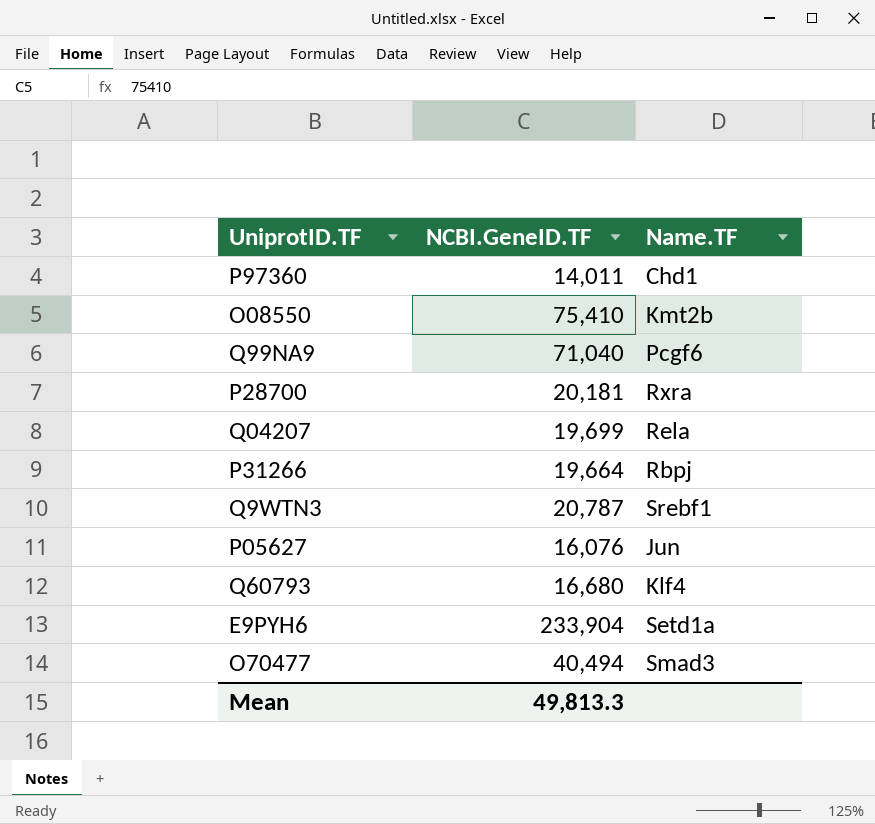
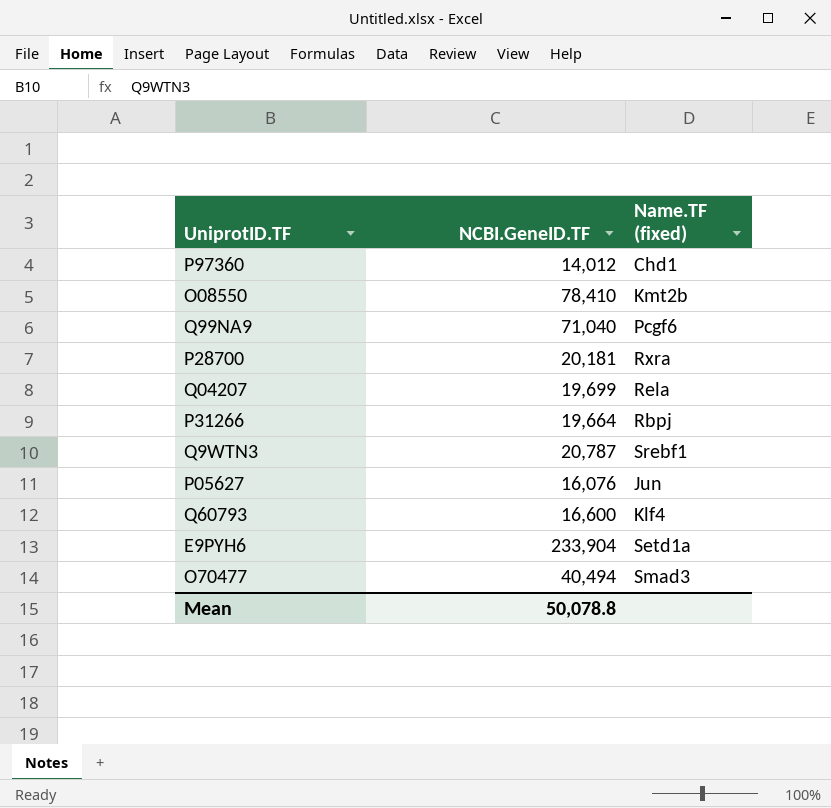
column name: Name.TF -> Name.TF (fixed)
P97360 | NCBI.GeneID.TF: 14,011 -> 14,012
O08550 | NCBI.GeneID.TF: 75,410 -> 78,410
Q60793 | NCBI.GeneID.TF: 16,680 -> 16,600
Mean | NCBI.GeneID.TF: 49,813.3 -> 50,078.8

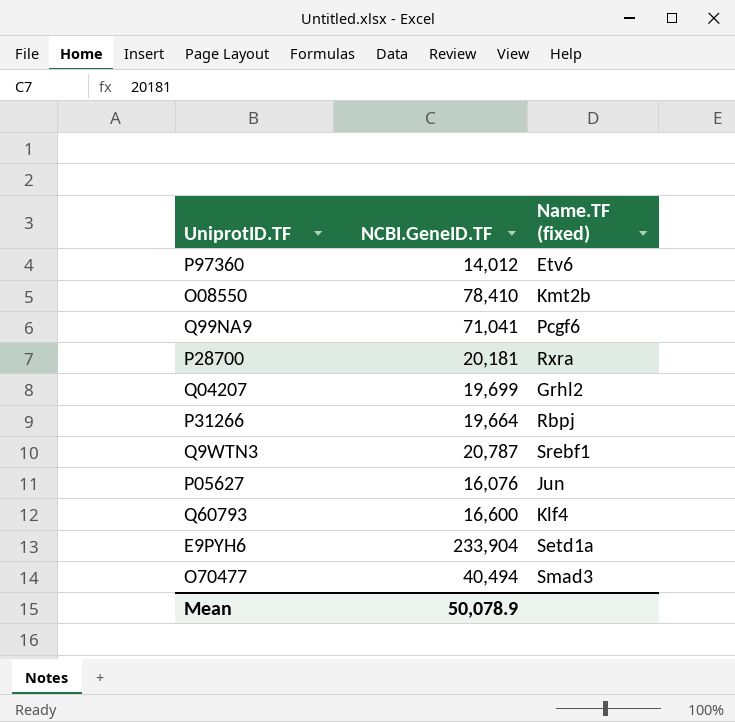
P97360 | Name.TF (fixed): Chd1 -> Etv6
Q99NA9 | NCBI.GeneID.TF: 71,040 -> 71,041
Q04207 | Name.TF (fixed): Rela -> Grhl2
Mean | NCBI.GeneID.TF: 50,078.8 -> 50,078.9

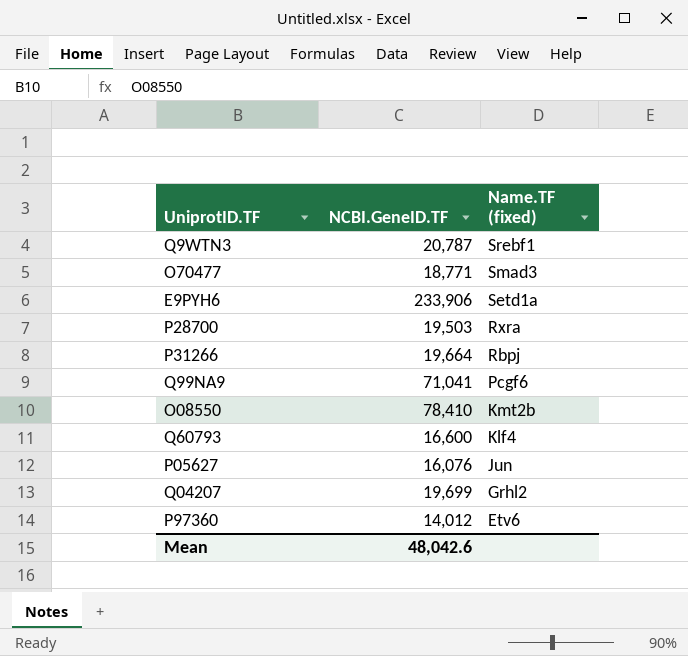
row order: none -> Name.TF (fixed) descending
O70477 | NCBI.GeneID.TF: 40,494 -> 18,771
E9PYH6 | NCBI.GeneID.TF: 233,904 -> 233,906
P28700 | NCBI.GeneID.TF: 20,181 -> 19,503
Mean | NCBI.GeneID.TF: 50,078.9 -> 48,042.6

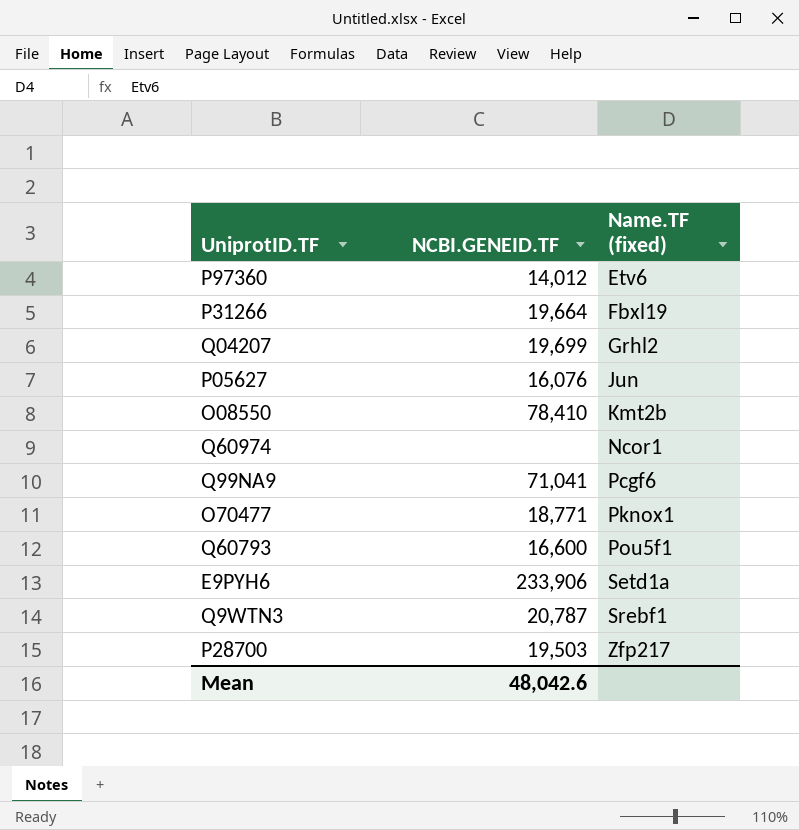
row order: Name.TF (fixed) descending -> Name.TF (fixed) ascending
column name: NCBI.GeneID.TF -> NCBI.GENEID.TF
P31266 | Name.TF (fixed): Rbpj -> Fbxl19
row Q60974: none -> none | Ncor1
O70477 | Name.TF (fixed): Smad3 -> Pknox1
Q60793 | Name.TF (fixed): Klf4 -> Pou5f1
P28700 | Name.TF (fixed): Rxra -> Zfp217

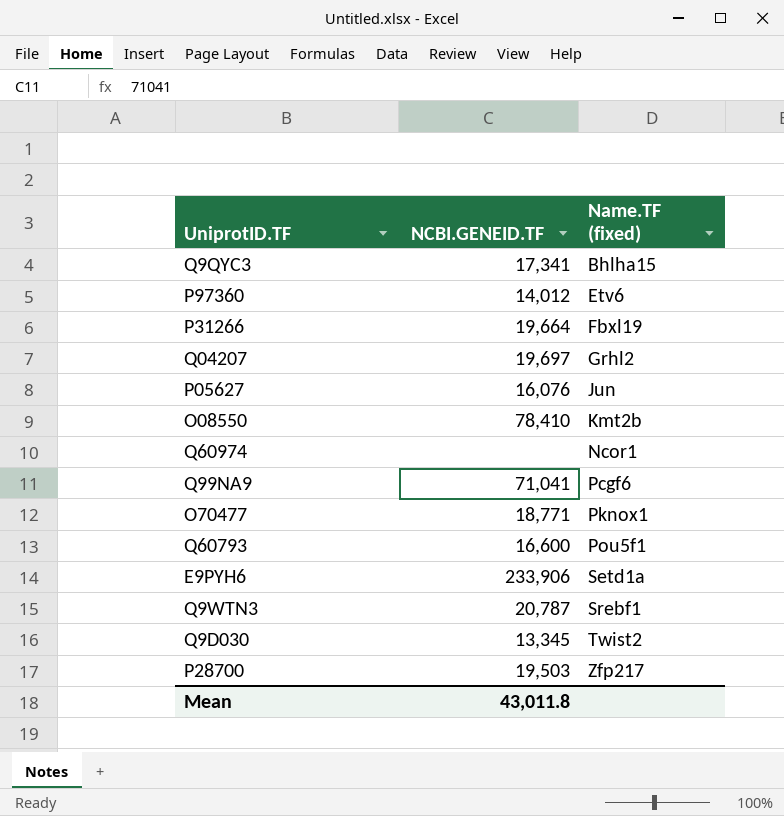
row Q9QYC3: none -> 17,341 | Bhlha15
Q04207 | NCBI.GENEID.TF: 19,699 -> 19,697
row Q9D030: none -> 13,345 | Twist2
Mean | NCBI.GENEID.TF: 48,042.6 -> 43,011.8

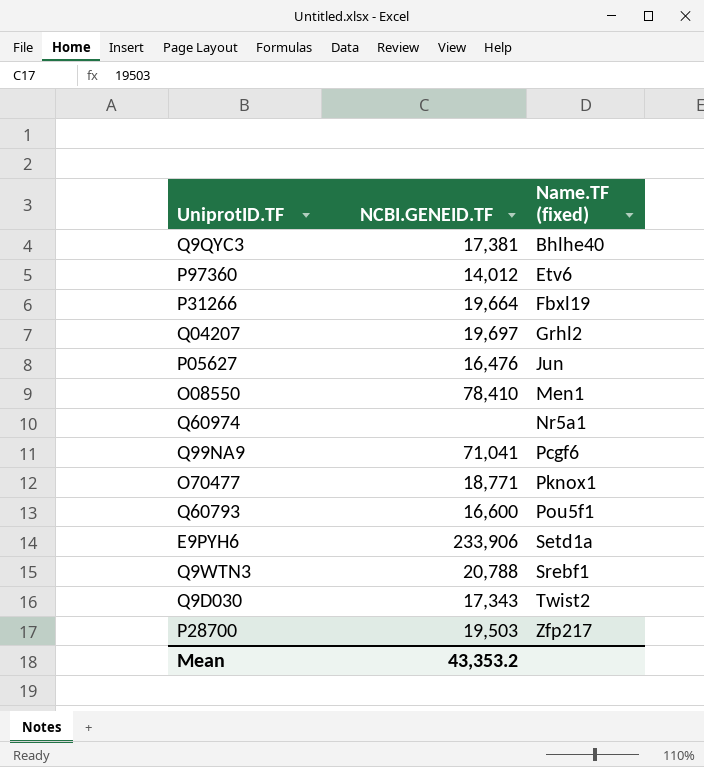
Q9QYC3 | NCBI.GENEID.TF: 17,341 -> 17,381
Q9QYC3 | Name.TF (fixed): Bhlha15 -> Bhlhe40
P05627 | NCBI.GENEID.TF: 16,076 -> 16,476
O08550 | Name.TF (fixed): Kmt2b -> Men1
Q60974 | Name.TF (fixed): Ncor1 -> Nr5a1
Q9WTN3 | NCBI.GENEID.TF: 20,787 -> 20,788
Q9D030 | NCBI.GENEID.TF: 13,345 -> 17,343
Mean | NCBI.GENEID.TF: 43,011.8 -> 43,353.2

